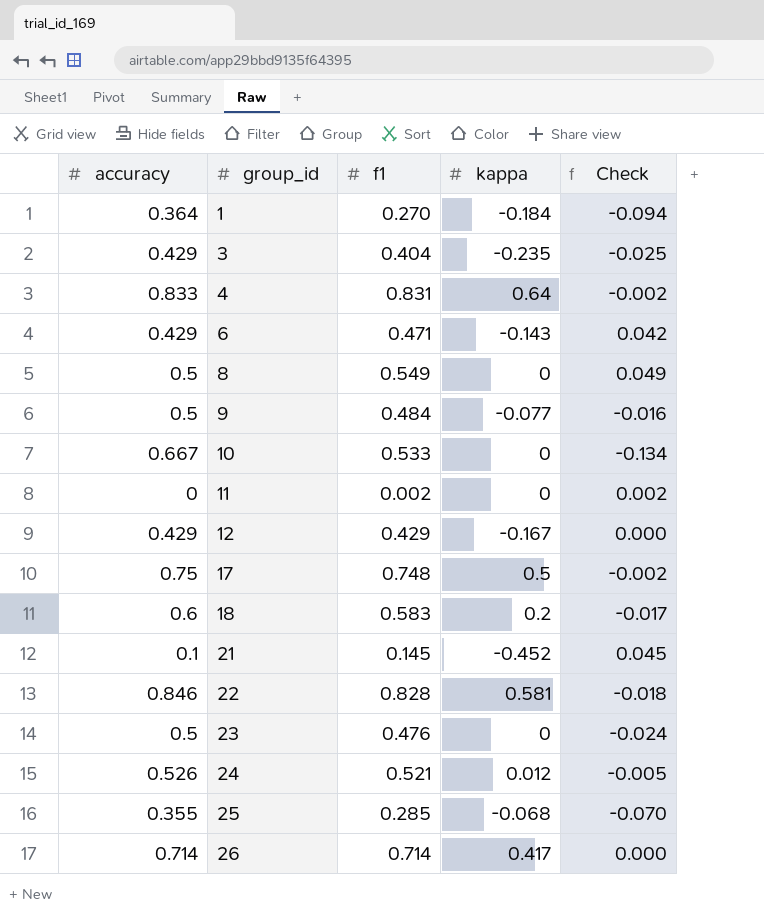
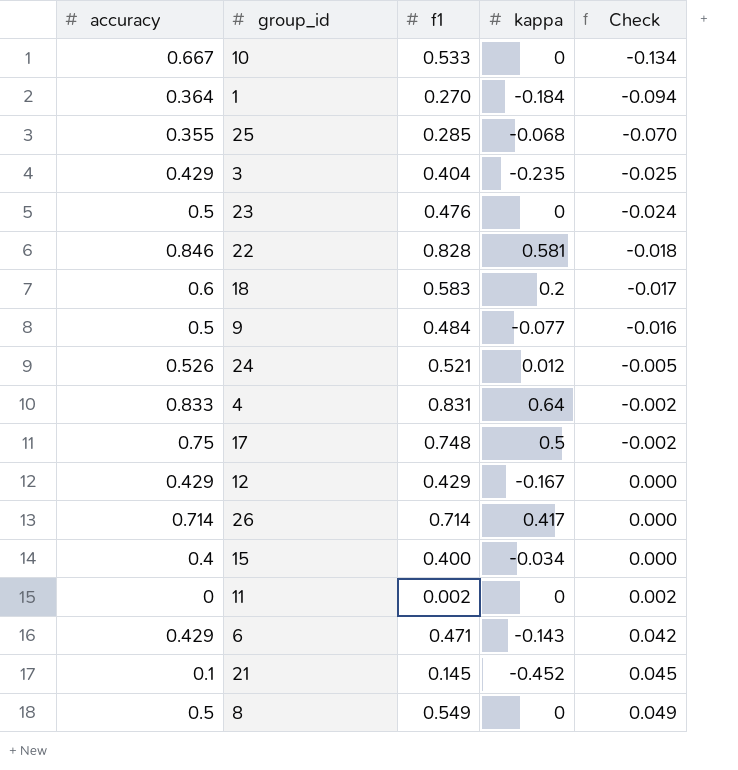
row order: group_id ascending -> Check ascending
row 15: none -> 0.4 | 0.400 | -0.034 | 0.000

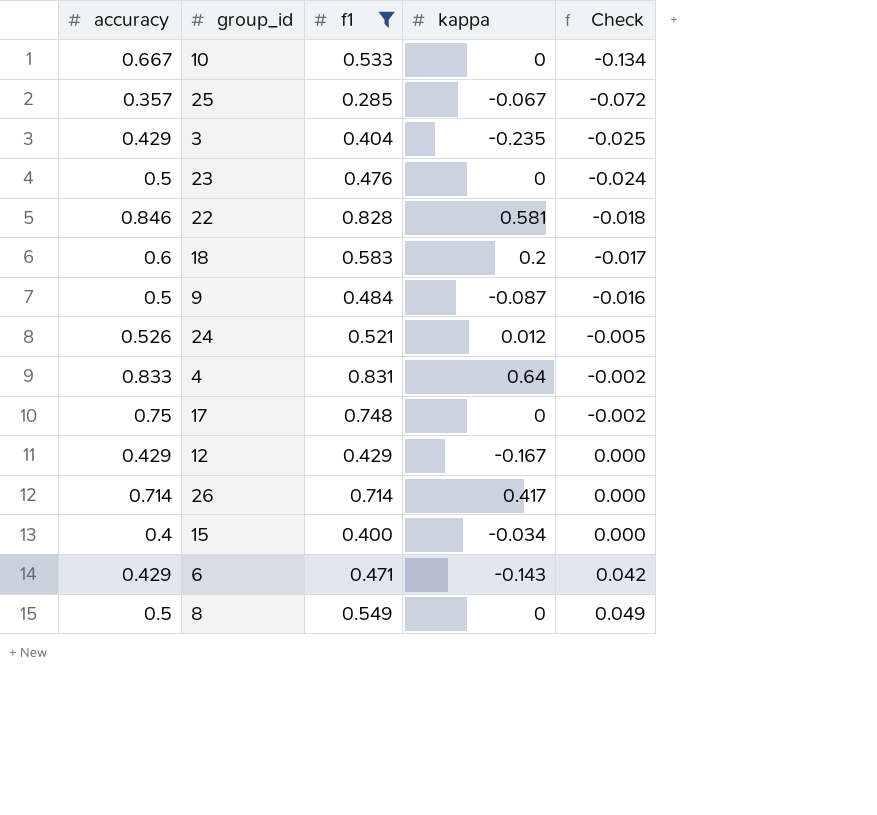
filter: none -> f1 >= 0.285
25 | accuracy: 0.355 -> 0.357
25 | kappa: -0.068 -> -0.067
25 | Check: -0.070 -> -0.072
9 | kappa: -0.077 -> -0.087
17 | kappa: 0.5 -> 0

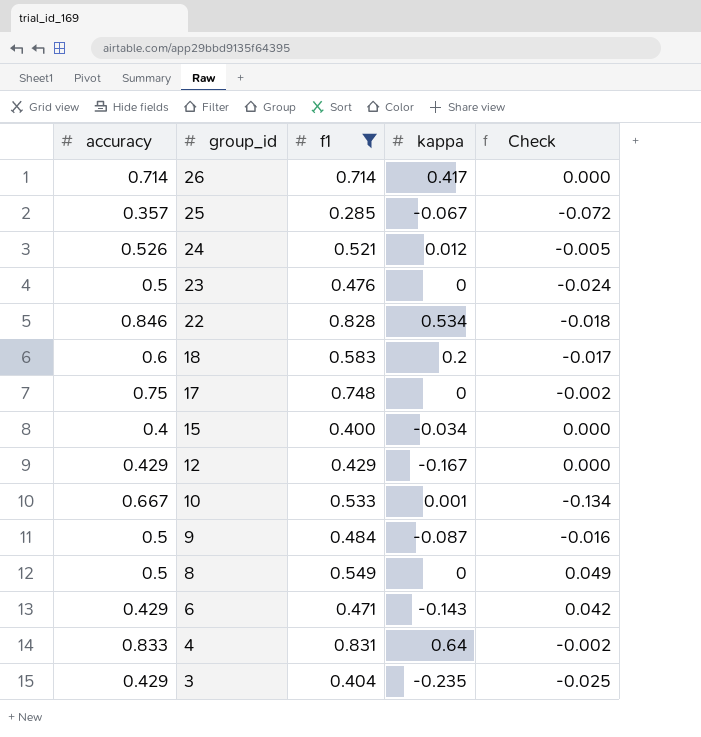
row order: Check ascending -> group_id descending
22 | kappa: 0.581 -> 0.534
10 | kappa: 0 -> 0.001

